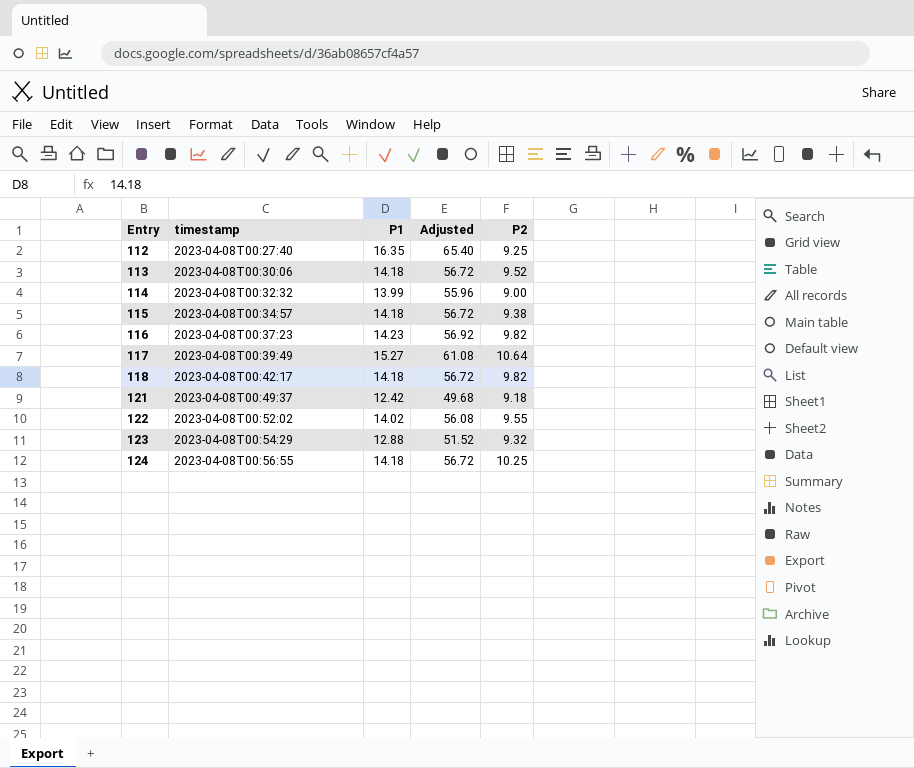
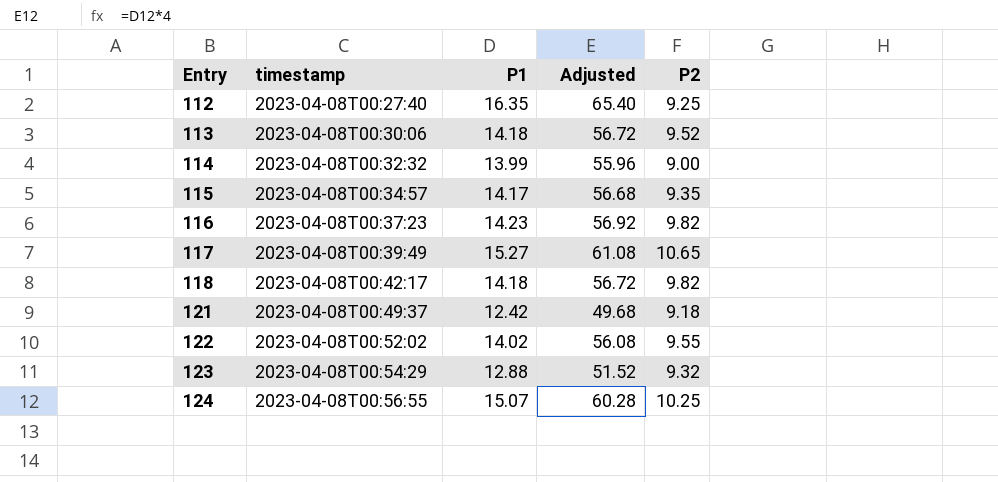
115 | P1: 14.18 -> 14.17
115 | Adjusted: 56.72 -> 56.68
115 | P2: 9.38 -> 9.35
117 | P2: 10.64 -> 10.65
124 | P1: 14.18 -> 15.07
124 | Adjusted: 56.72 -> 60.28

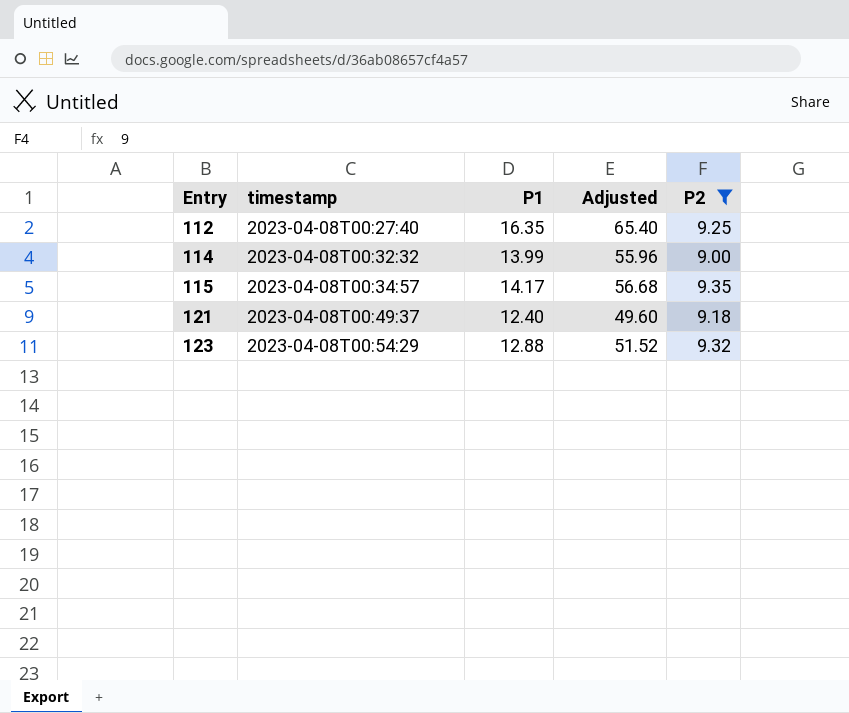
filter: none -> P2 <= 9.35
121 | P1: 12.42 -> 12.40
121 | Adjusted: 49.68 -> 49.60

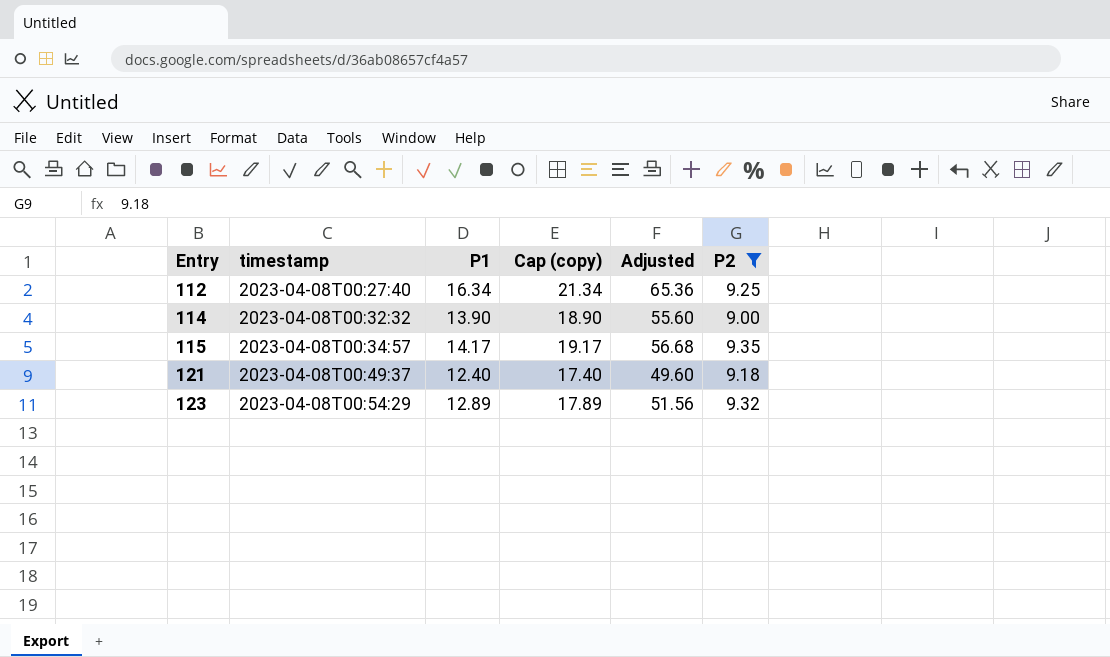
column Cap (copy) | formula: none -> [P1] + 5
112 | P1: 16.35 -> 16.34
112 | Adjusted: 65.40 -> 65.36
114 | P1: 13.99 -> 13.90
114 | Adjusted: 55.96 -> 55.60
123 | P1: 12.88 -> 12.89
123 | Adjusted: 51.52 -> 51.56

